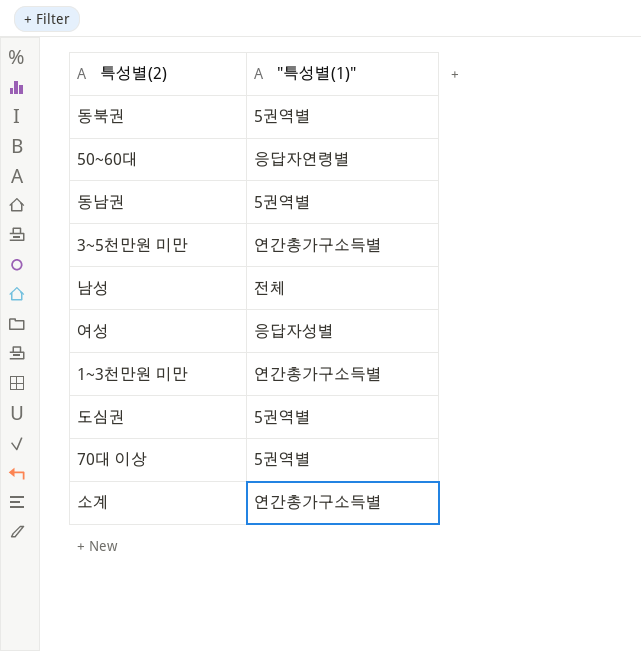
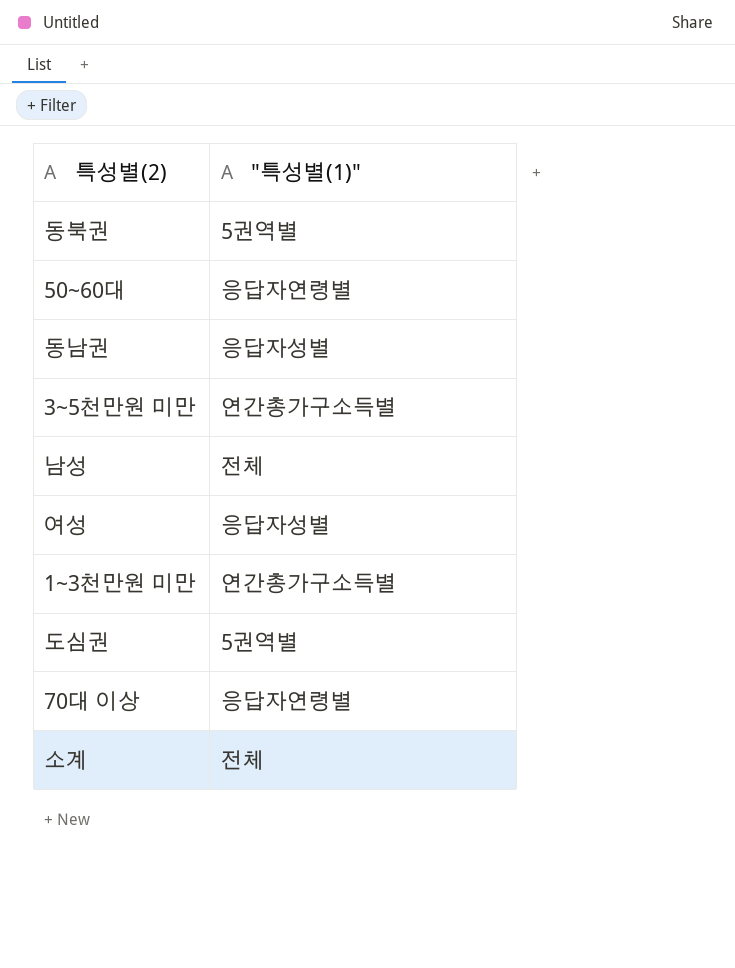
동남권 | "특성별(1)": 5권역별 -> 응답자성별
70대 이상 | "특성별(1)": 5권역별 -> 응답자연령별
소계 | "특성별(1)": 연간총가구소득별 -> 전체

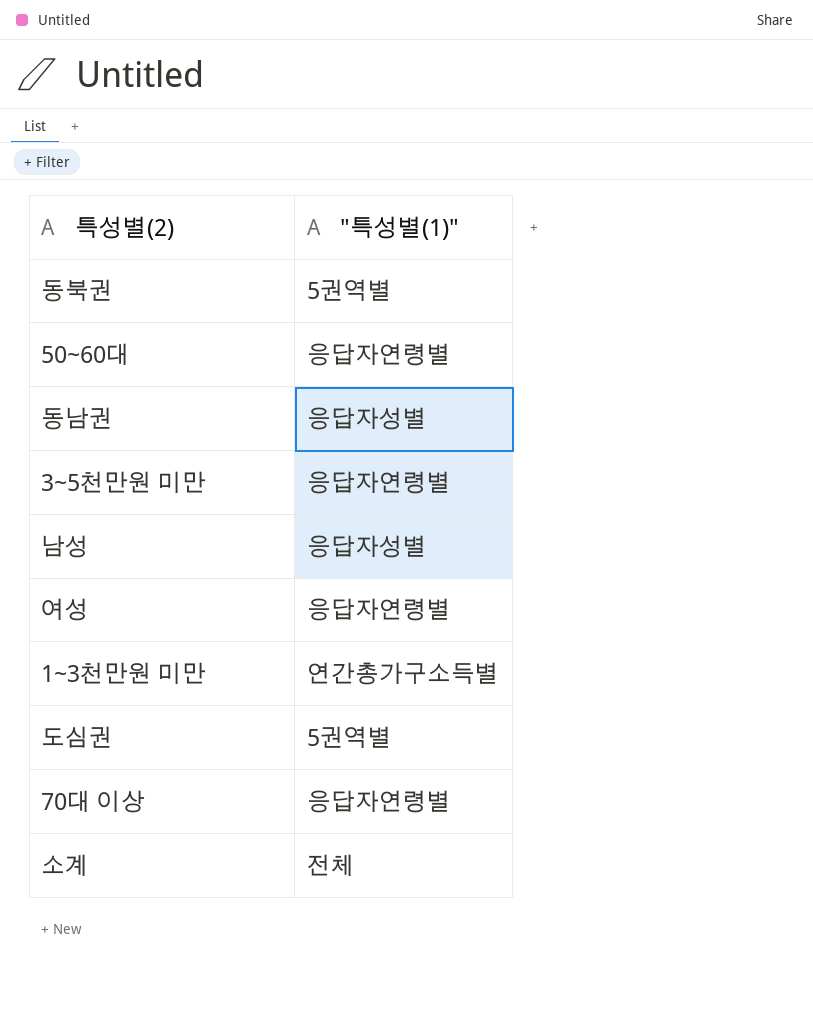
3~5천만원 미만 | "특성별(1)": 연간총가구소득별 -> 응답자연령별
남성 | "특성별(1)": 전체 -> 응답자성별
여성 | "특성별(1)": 응답자성별 -> 응답자연령별

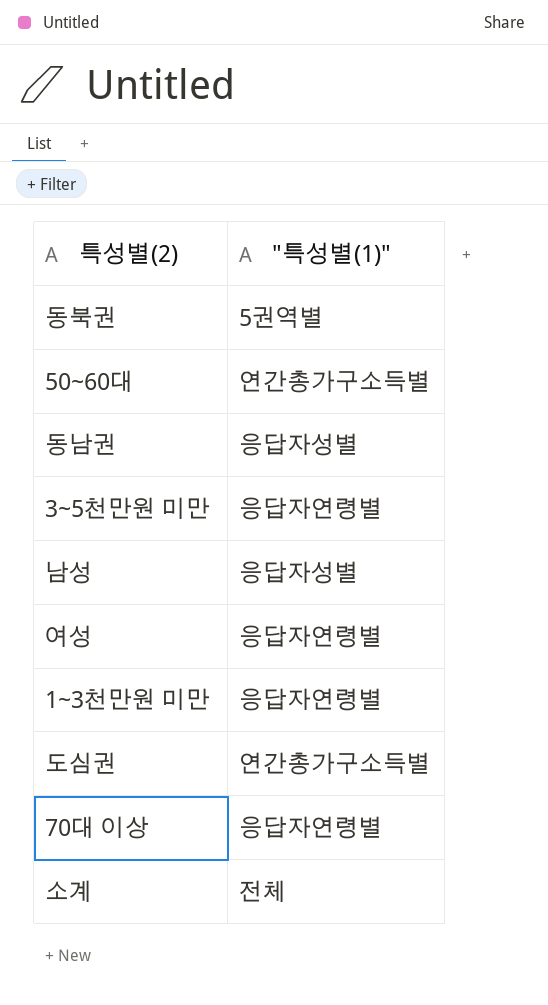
50~60대 | "특성별(1)": 응답자연령별 -> 연간총가구소득별
1~3천만원 미만 | "특성별(1)": 연간총가구소득별 -> 응답자연령별
도심권 | "특성별(1)": 5권역별 -> 연간총가구소득별

